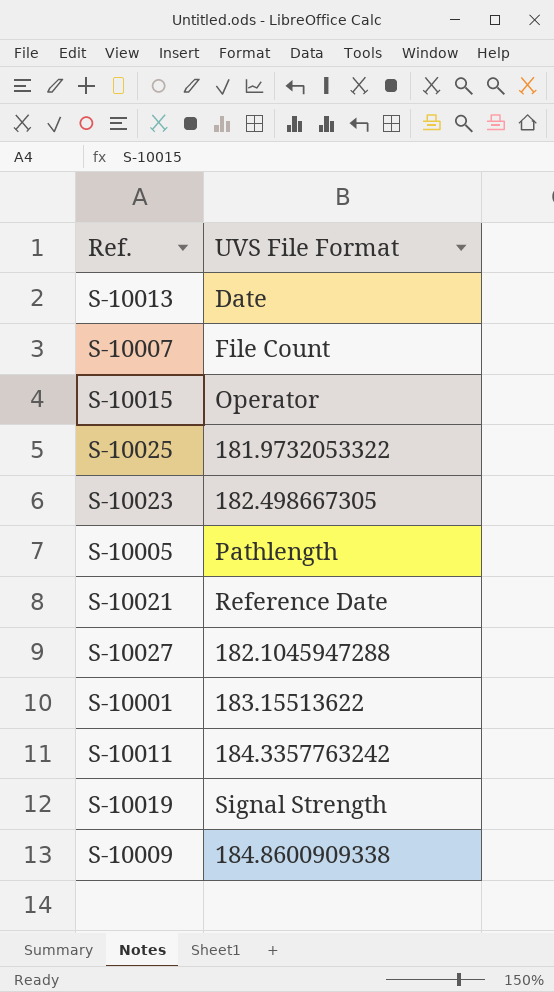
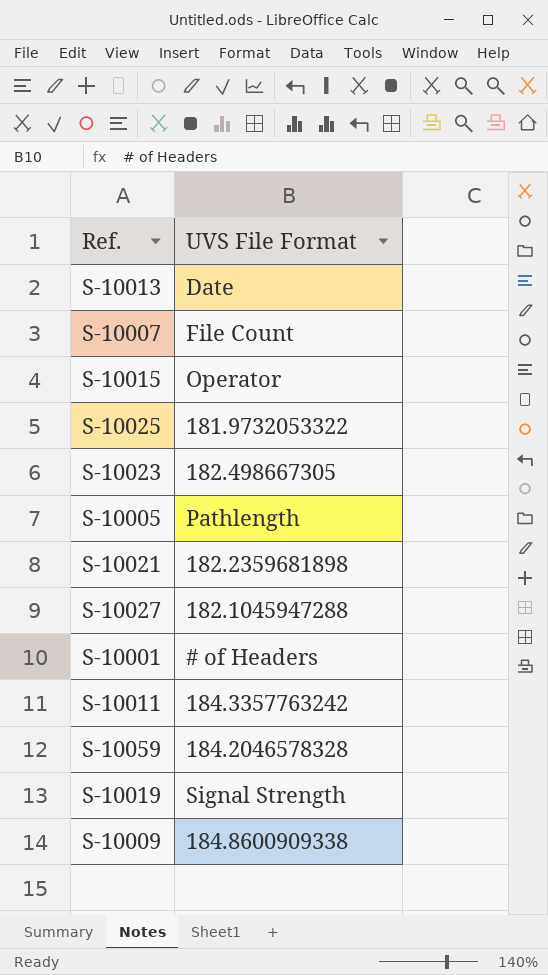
S-10021 | UVS File Format: Reference Date -> 182.2359681898
S-10001 | UVS File Format: 183.15513622 -> # of Headers
row S-10059: none -> 184.2046578328

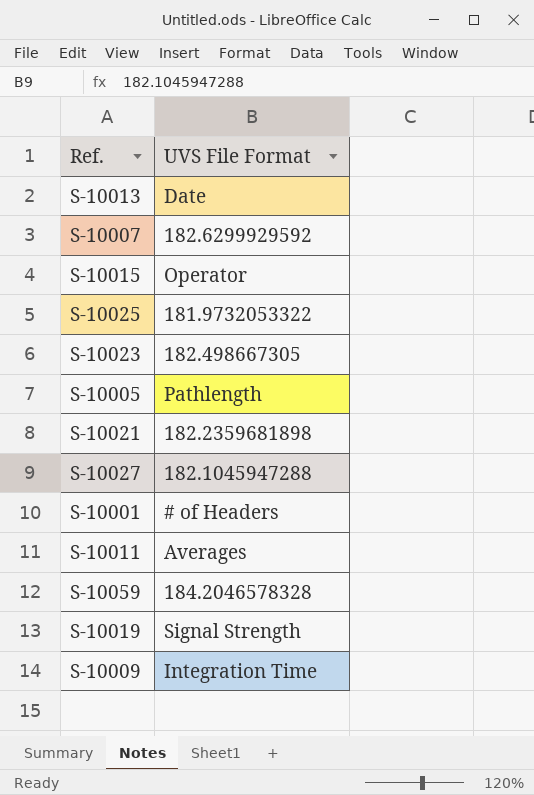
S-10007 | UVS File Format: File Count -> 182.6299929592
S-10011 | UVS File Format: 184.3357763242 -> Averages
S-10009 | UVS File Format: 184.8600909338 -> Integration Time

